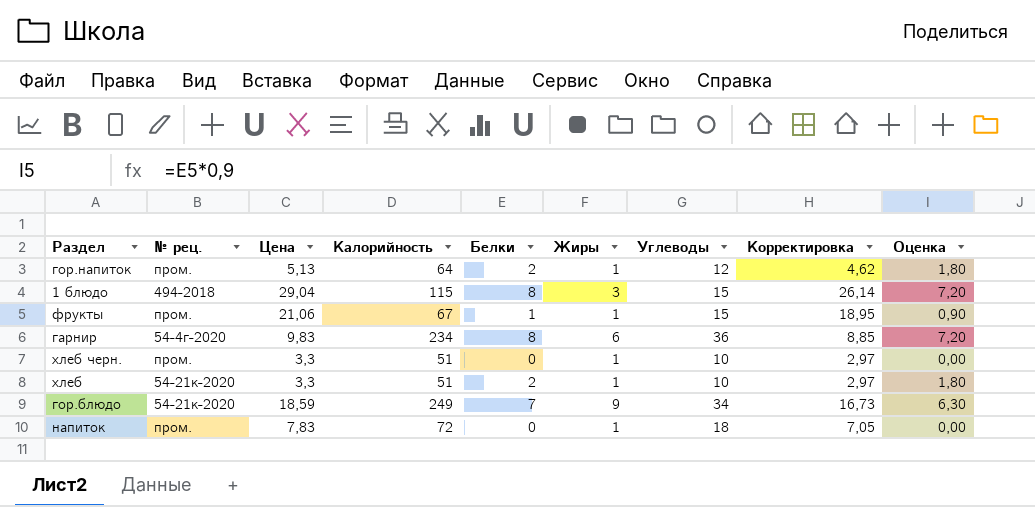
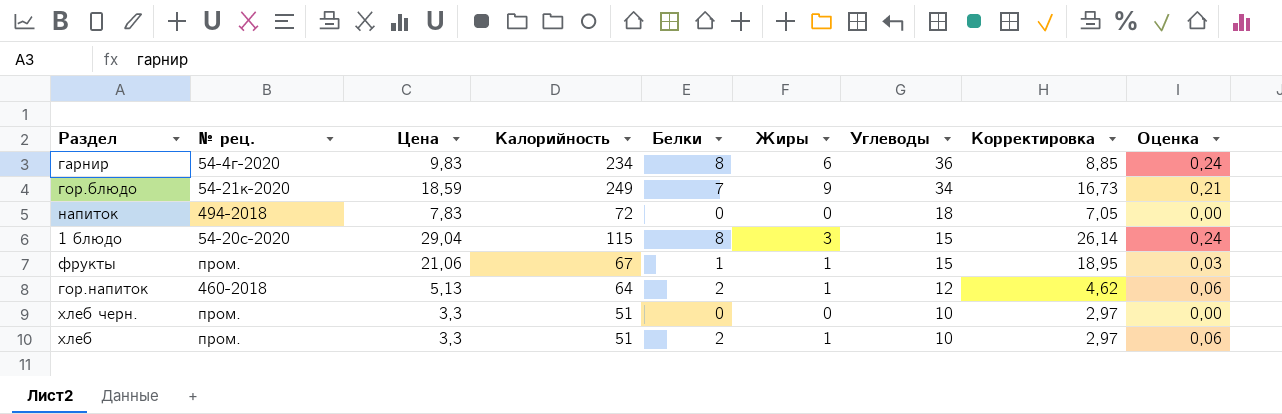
row order: none -> Углеводы descending
column Оценка | formula: [Белки] * 0,9 -> [Белки] * 0,03
напиток | № рец.: пром. -> 494-2018
напиток | Жиры: 1 -> 0
1 блюдо | № рец.: 494-2018 -> 54-20с-2020
гор.напиток | № рец.: пром. -> 460-2018
хлеб черн. | Жиры: 1 -> 0
хлеб | № рец.: 54-21к-2020 -> пром.

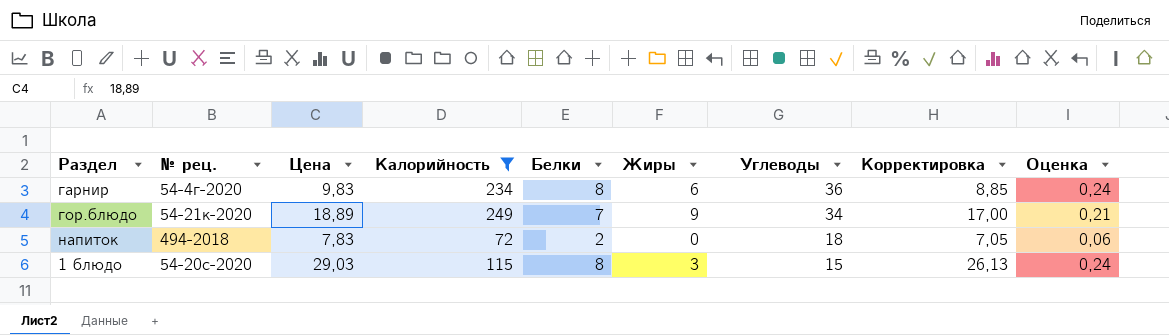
filter: none -> Калорийность >= 72
гор.блюдо | Цена: 18,59 -> 18,89
гор.блюдо | Корректировка: 16,73 -> 17,00
напиток | Белки: 0 -> 2
напиток | Оценка: 0,00 -> 0,06
1 блюдо | Цена: 29,04 -> 29,03
1 блюдо | Корректировка: 26,14 -> 26,13

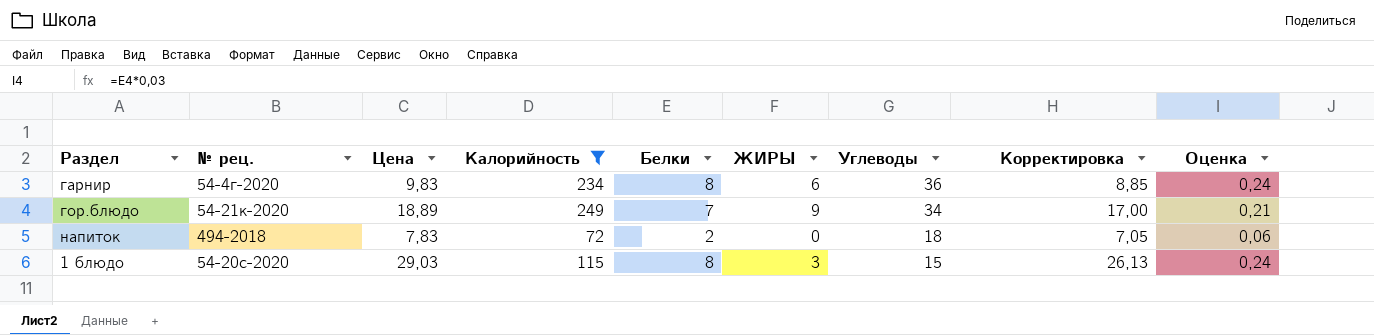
column name: Жиры -> ЖИРЫ

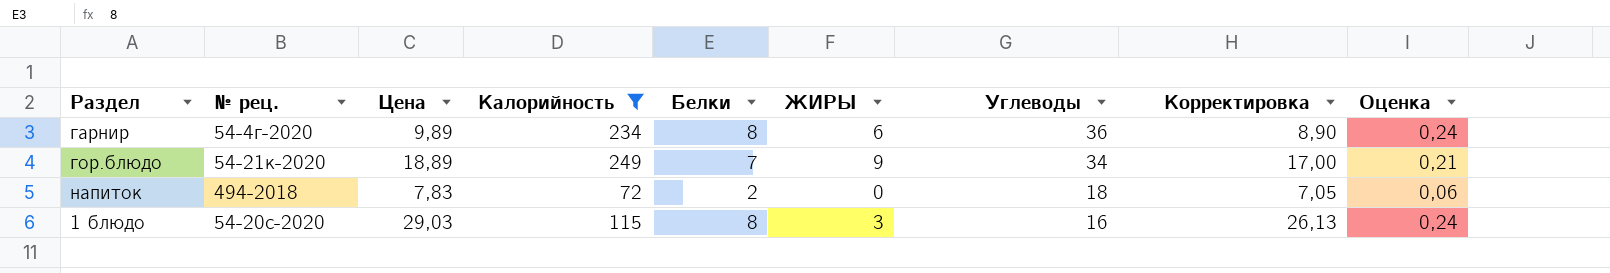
гарнир | Цена: 9,83 -> 9,89
гарнир | Корректировка: 8,85 -> 8,90
1 блюдо | Углеводы: 15 -> 16

